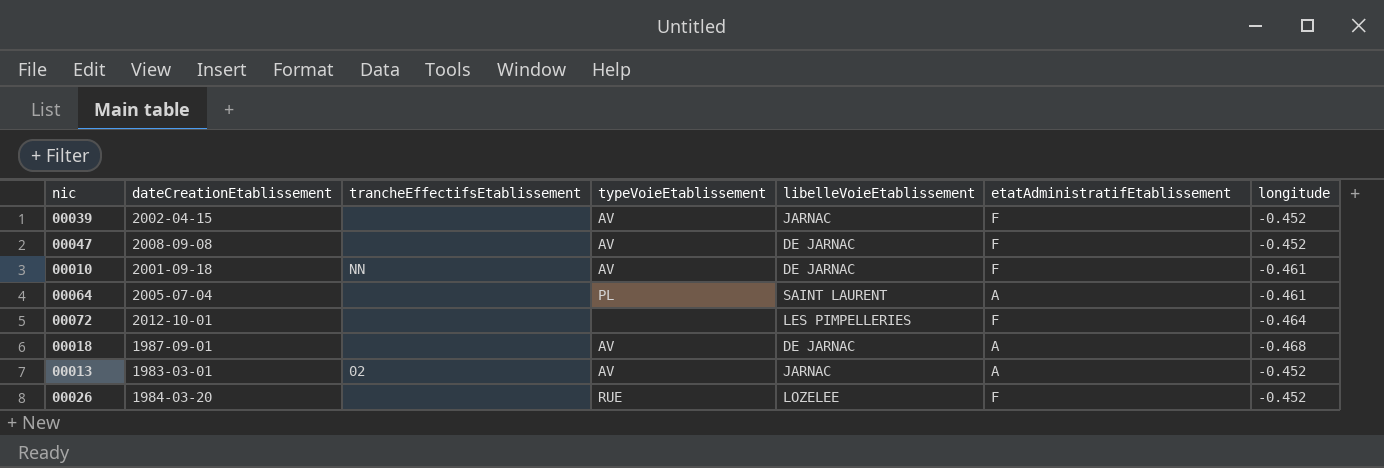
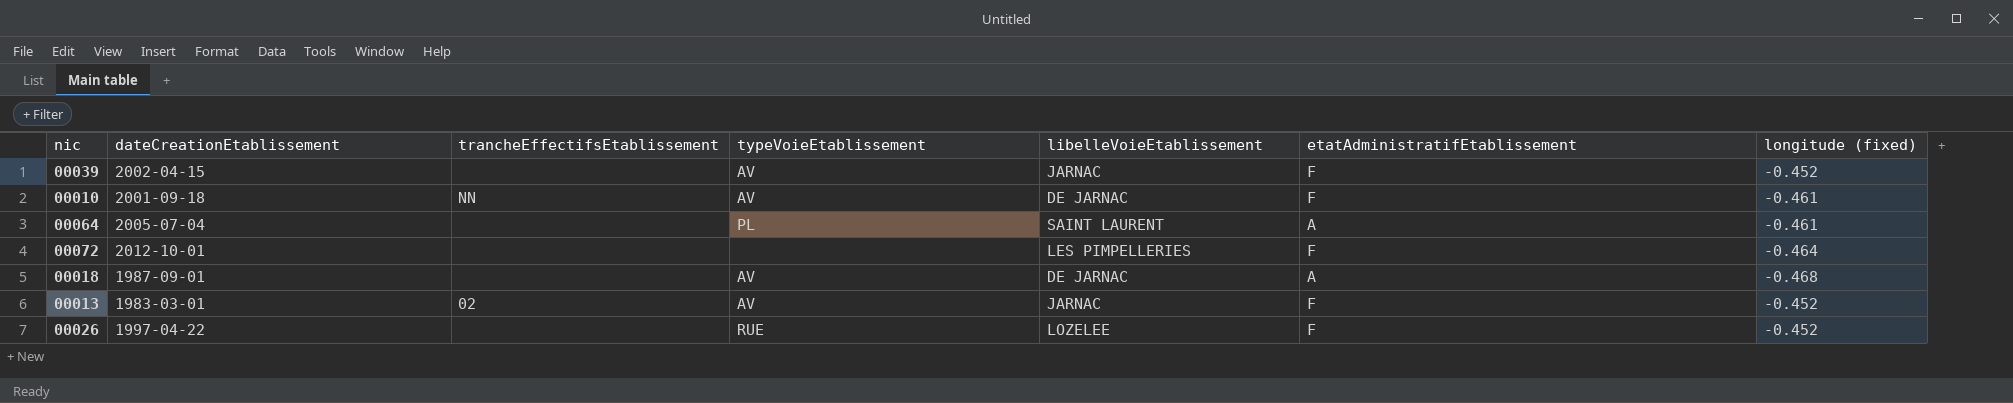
column name: longitude -> longitude (fixed)
row 00047: 2008-09-08 | none | AV | DE JARNAC | F | -0.452 -> none
00013 | etatAdministratifEtablissement: A -> F
00026 | dateCreationEtablissement: 1984-03-20 -> 1997-04-22

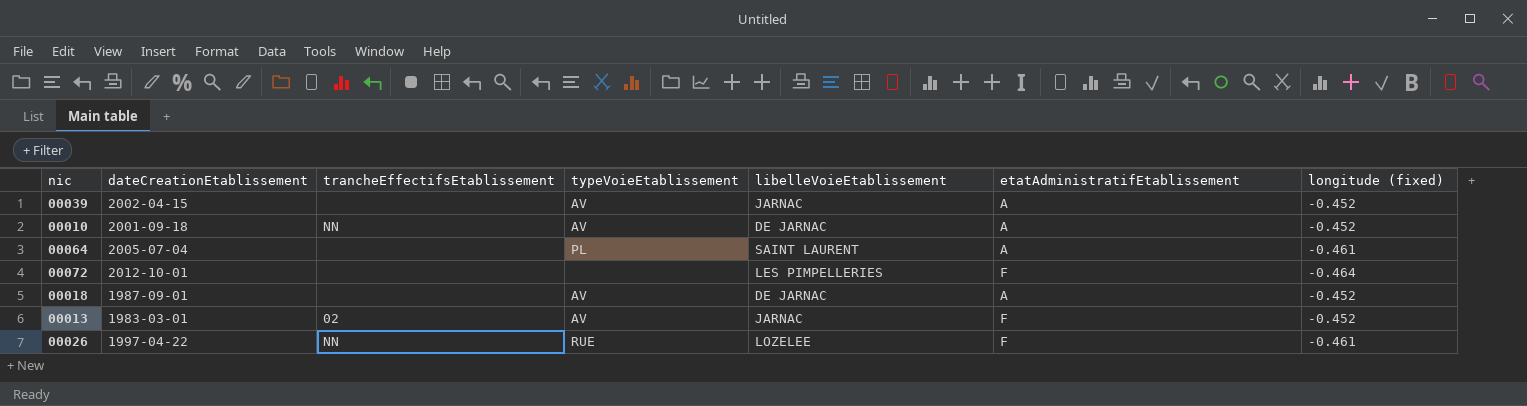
00039 | etatAdministratifEtablissement: F -> A
00010 | etatAdministratifEtablissement: F -> A
00010 | longitude (fixed): -0.461 -> -0.452
00018 | longitude (fixed): -0.468 -> -0.452
00026 | trancheEffectifsEtablissement: none -> NN
00026 | longitude (fixed): -0.452 -> -0.461

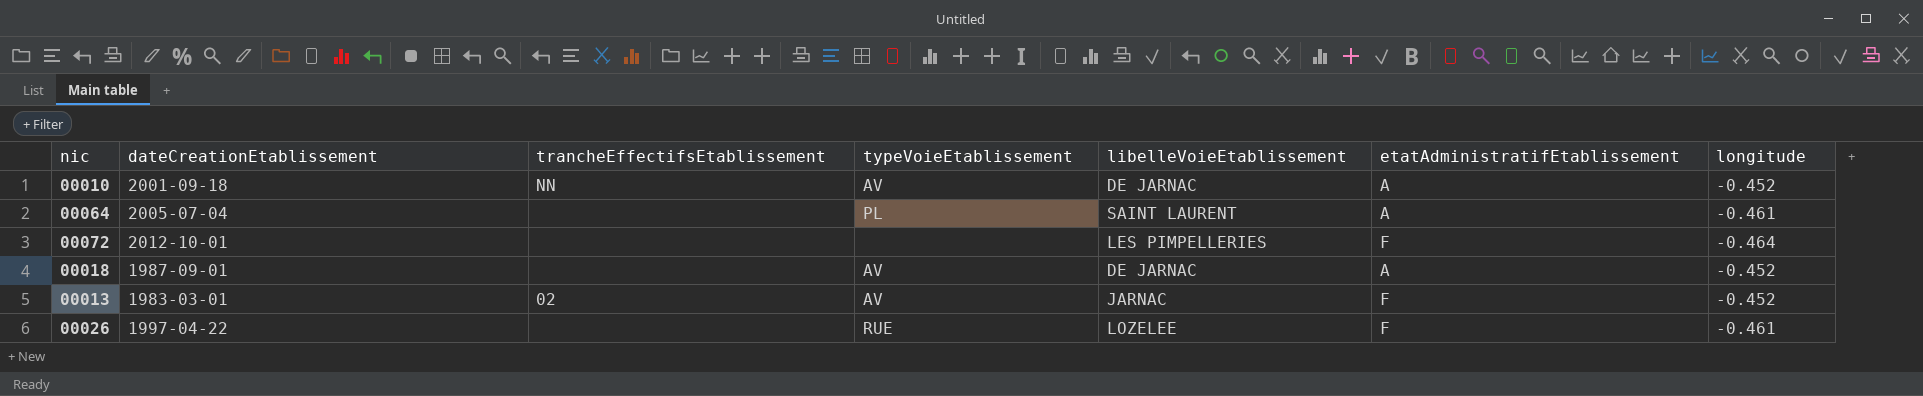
column name: longitude (fixed) -> longitude
row 00039: 2002-04-15 | none | AV | JARNAC | A | -0.452 -> none
00026 | trancheEffectifsEtablissement: NN -> none

